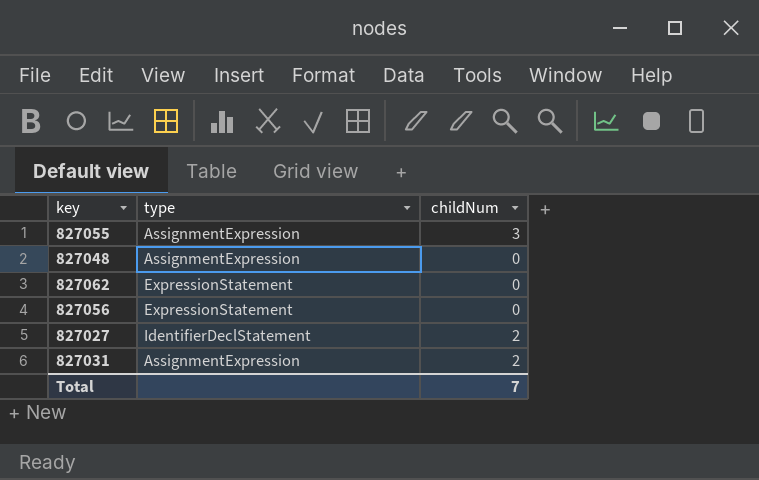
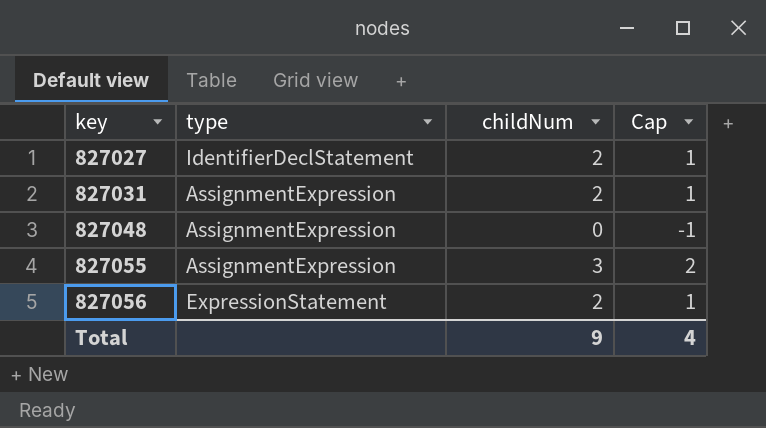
row order: none -> key ascending
column Cap | formula: none -> [childNum] - 1
row 827062: ExpressionStatement | 0 -> none
827056 | childNum: 0 -> 2
Total | childNum: 7 -> 9

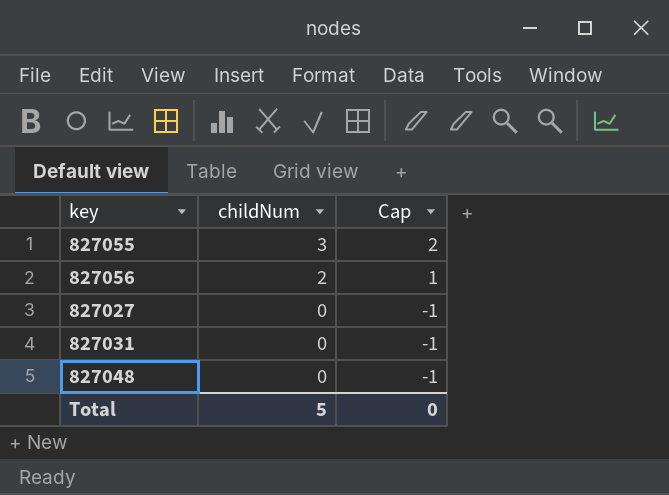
row order: key ascending -> childNum descending
column type | position: 2 -> none
827027 | childNum: 2 -> 0
827027 | Cap: 1 -> -1
827031 | childNum: 2 -> 0
827031 | Cap: 1 -> -1
Total | childNum: 9 -> 5
Total | Cap: 4 -> 0

